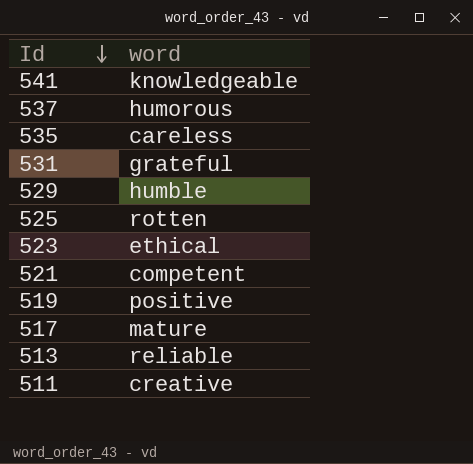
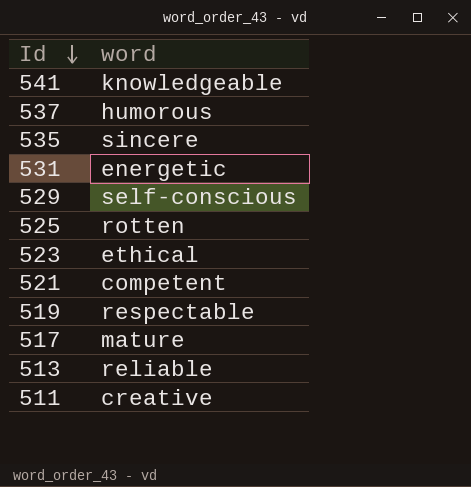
535 | word: careless -> sincere
531 | word: grateful -> energetic
529 | word: humble -> self-conscious
519 | word: positive -> respectable

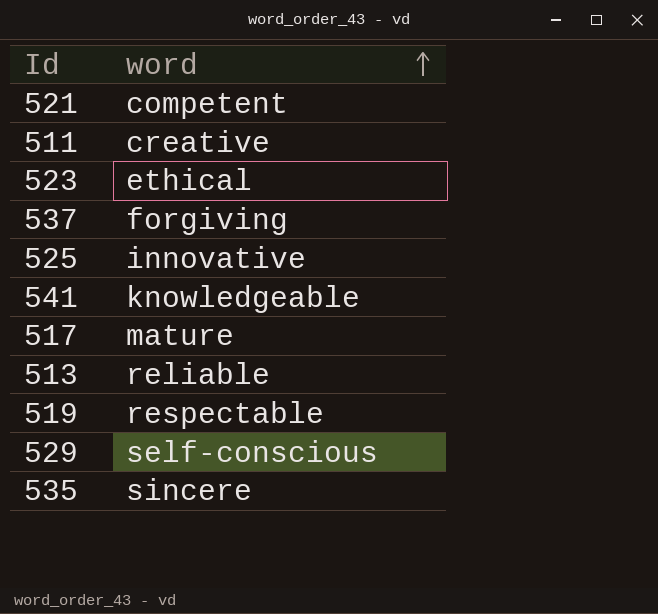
row order: Id descending -> word ascending
row 531: energetic -> none
537 | word: humorous -> forgiving
525 | word: rotten -> innovative

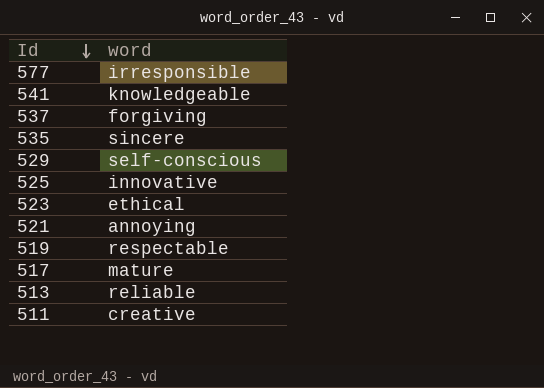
row order: word ascending -> Id descending
row 577: none -> irresponsible
521 | word: competent -> annoying

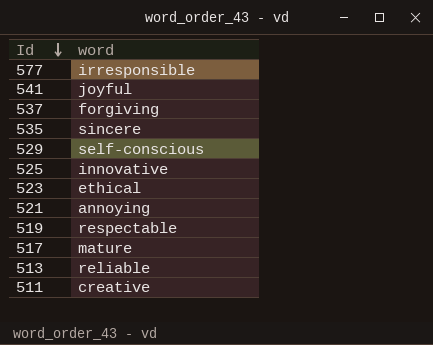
541 | word: knowledgeable -> joyful

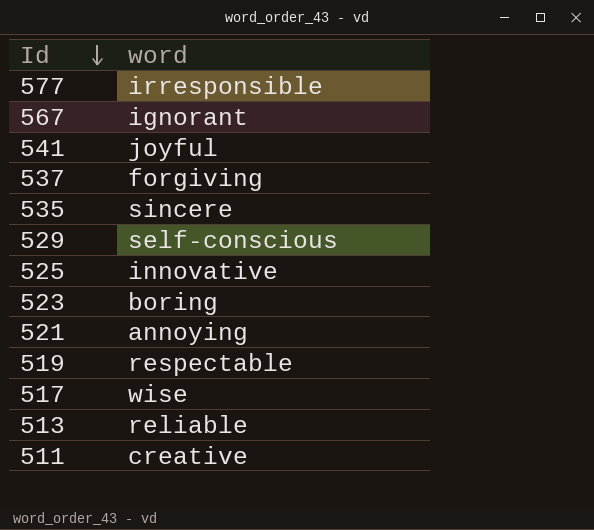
row 567: none -> ignorant
523 | word: ethical -> boring
517 | word: mature -> wise

